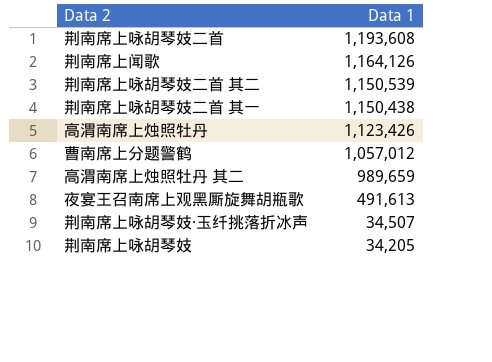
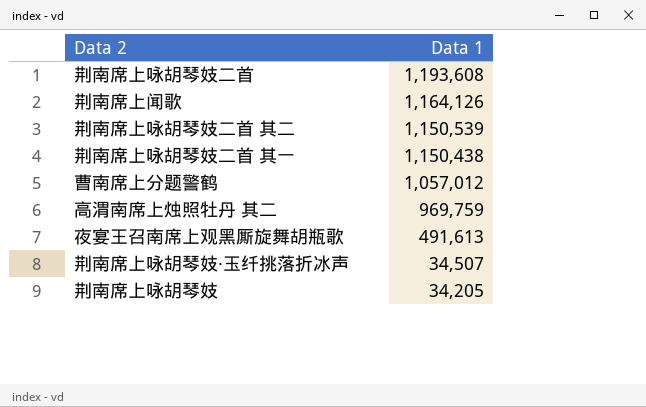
row 高渭南席上烛照牡丹: 1,123,426 -> none
高渭南席上烛照牡丹 其二 | Data 1: 989,659 -> 969,759

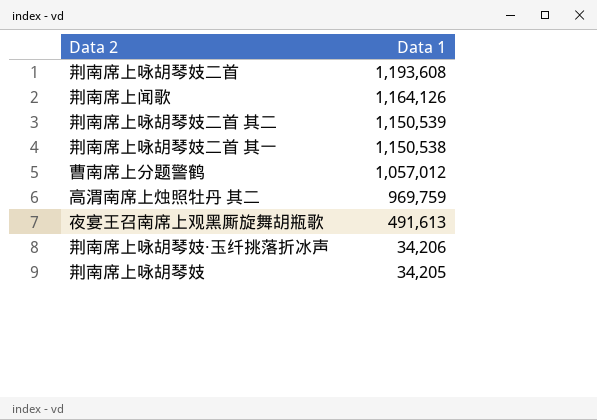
荆南席上咏胡琴妓二首 其一 | Data 1: 1,150,438 -> 1,150,538
荆南席上咏胡琴妓·玉纤挑落折冰声 | Data 1: 34,507 -> 34,206

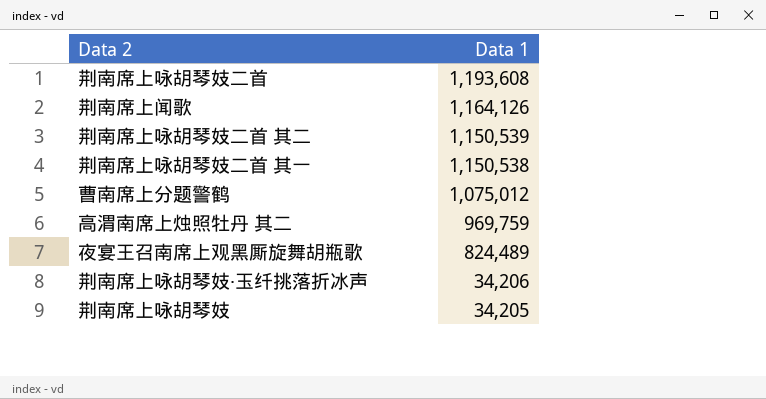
曹南席上分题警鹤 | Data 1: 1,057,012 -> 1,075,012
夜宴王召南席上观黑厮旋舞胡瓶歌 | Data 1: 491,613 -> 824,489

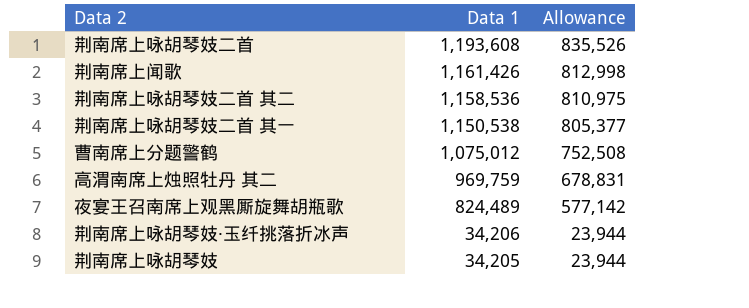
column Allowance | formula: none -> [Data 1] * 0.7
荆南席上闻歌 | Data 1: 1,164,126 -> 1,161,426
荆南席上咏胡琴妓二首 其二 | Data 1: 1,150,539 -> 1,158,536

